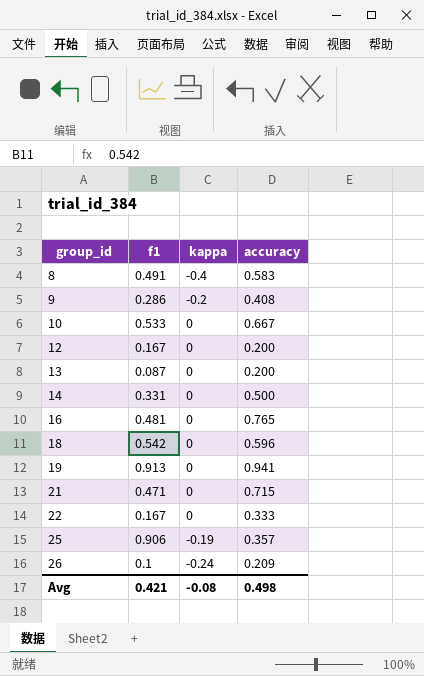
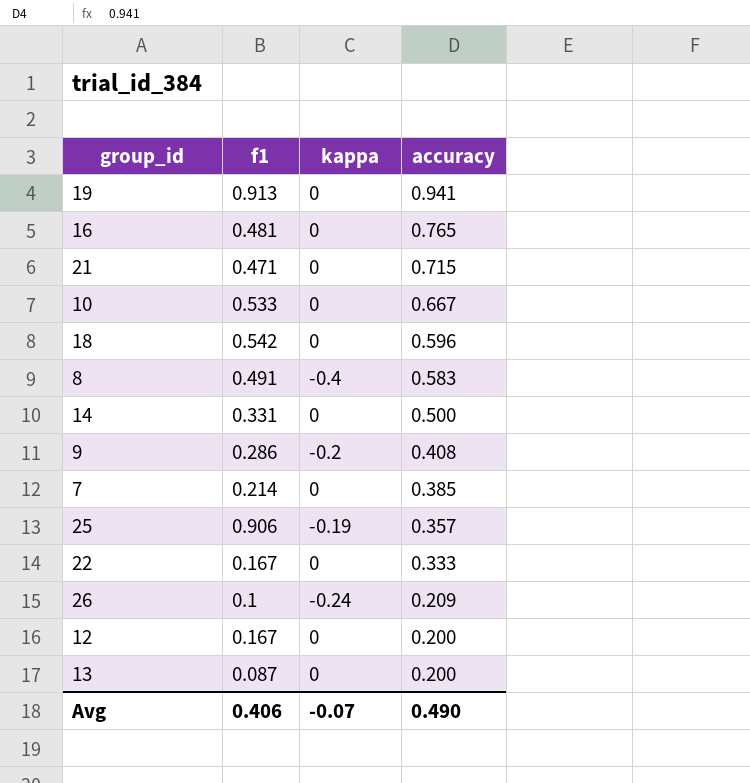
row order: group_id ascending -> accuracy descending
row 7: none -> 0.214 | 0 | 0.385
Avg | f1: 0.421 -> 0.406
Avg | kappa: -0.08 -> -0.07
Avg | accuracy: 0.498 -> 0.490

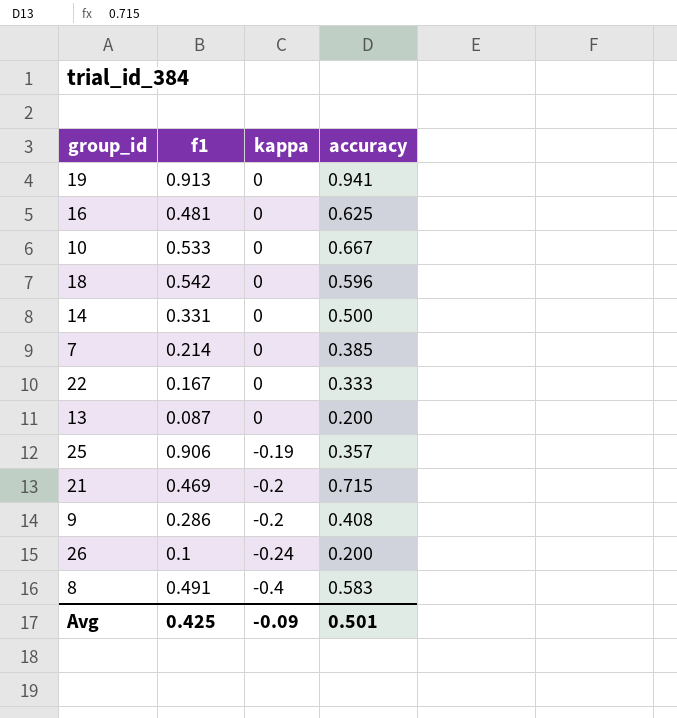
row order: accuracy descending -> kappa descending
row 12: 0.167 | 0 | 0.200 -> none
16 | accuracy: 0.765 -> 0.625
21 | f1: 0.471 -> 0.469
21 | kappa: 0 -> -0.2
26 | accuracy: 0.209 -> 0.200
Avg | f1: 0.406 -> 0.425
Avg | kappa: -0.07 -> -0.09
Avg | accuracy: 0.490 -> 0.501

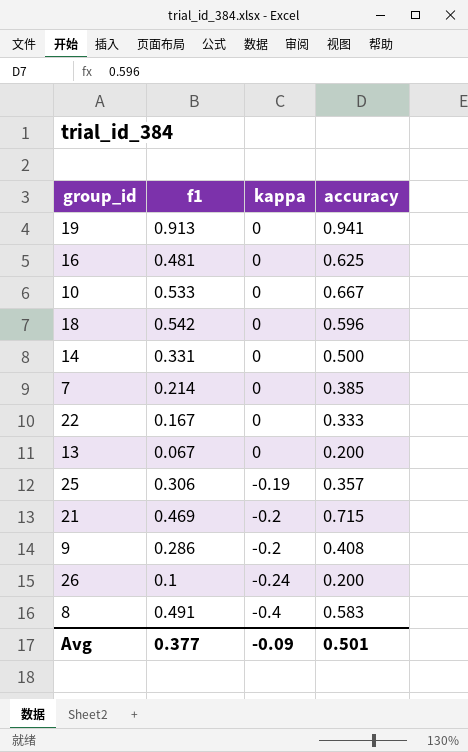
13 | f1: 0.087 -> 0.067
25 | f1: 0.906 -> 0.306
Avg | f1: 0.425 -> 0.377

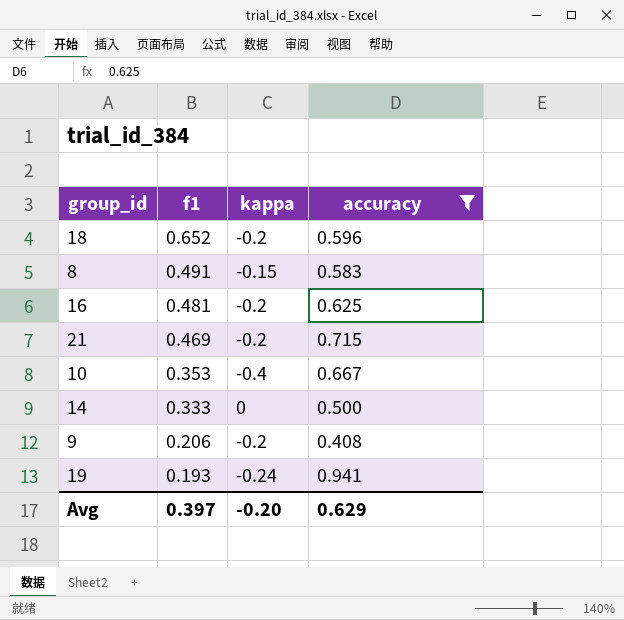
filter: none -> accuracy >= 0.408
row order: kappa descending -> f1 descending
18 | f1: 0.542 -> 0.652
18 | kappa: 0 -> -0.2
8 | kappa: -0.4 -> -0.15
16 | kappa: 0 -> -0.2
10 | f1: 0.533 -> 0.353
10 | kappa: 0 -> -0.4
14 | f1: 0.331 -> 0.333
9 | f1: 0.286 -> 0.206
19 | f1: 0.913 -> 0.193
19 | kappa: 0 -> -0.24
Avg | f1: 0.377 -> 0.397
Avg | kappa: -0.09 -> -0.20
Avg | accuracy: 0.501 -> 0.629

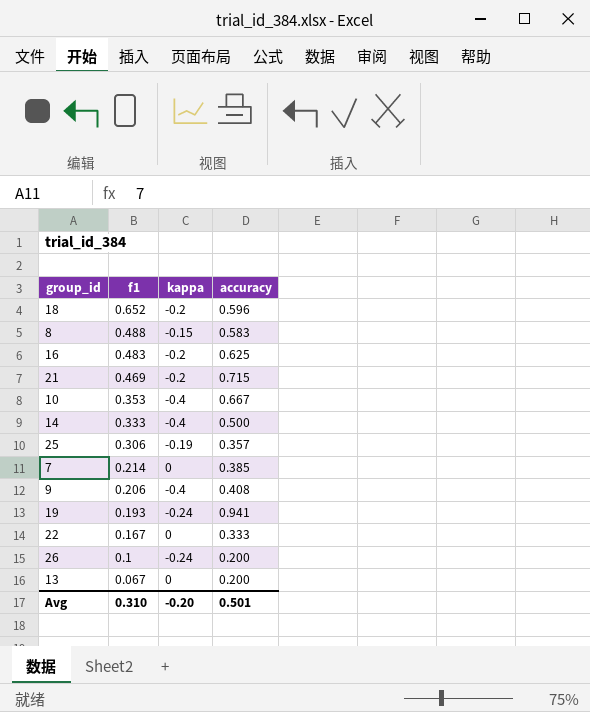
filter: accuracy >= 0.408 -> none
8 | f1: 0.491 -> 0.488
16 | f1: 0.481 -> 0.483
14 | kappa: 0 -> -0.4
9 | kappa: -0.2 -> -0.4
Avg | f1: 0.397 -> 0.310
Avg | accuracy: 0.629 -> 0.501

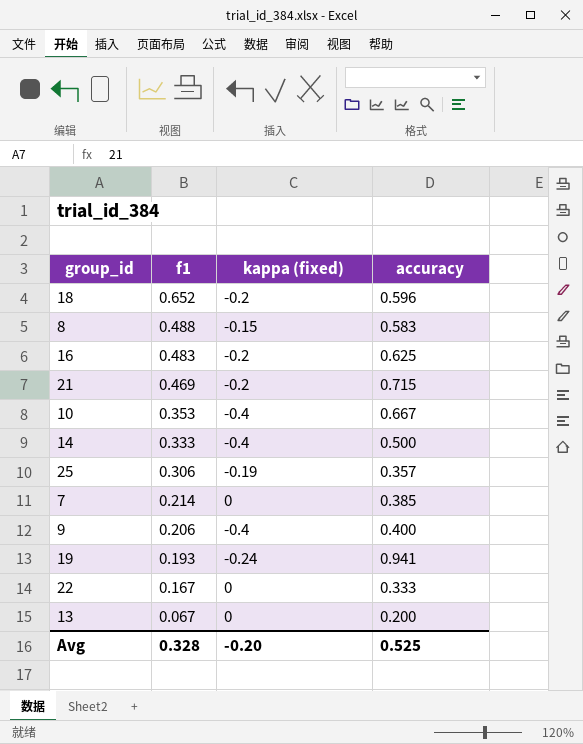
column name: kappa -> kappa (fixed)
row 26: 0.1 | -0.24 | 0.200 -> none
9 | accuracy: 0.408 -> 0.400
Avg | f1: 0.310 -> 0.328
Avg | accuracy: 0.501 -> 0.525

